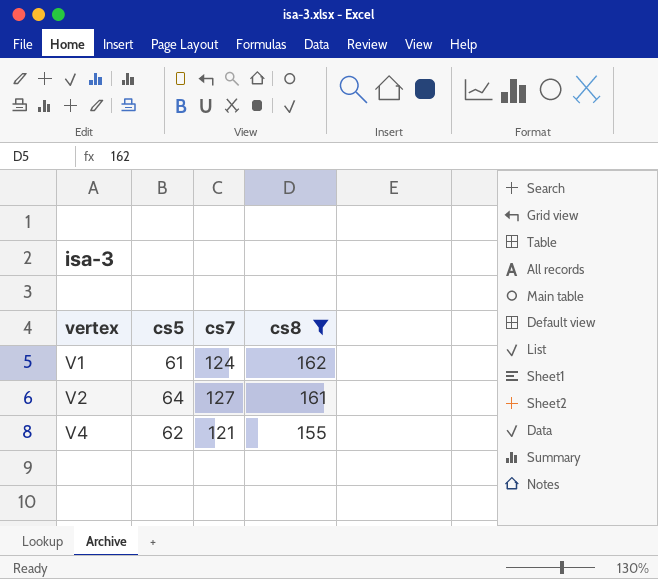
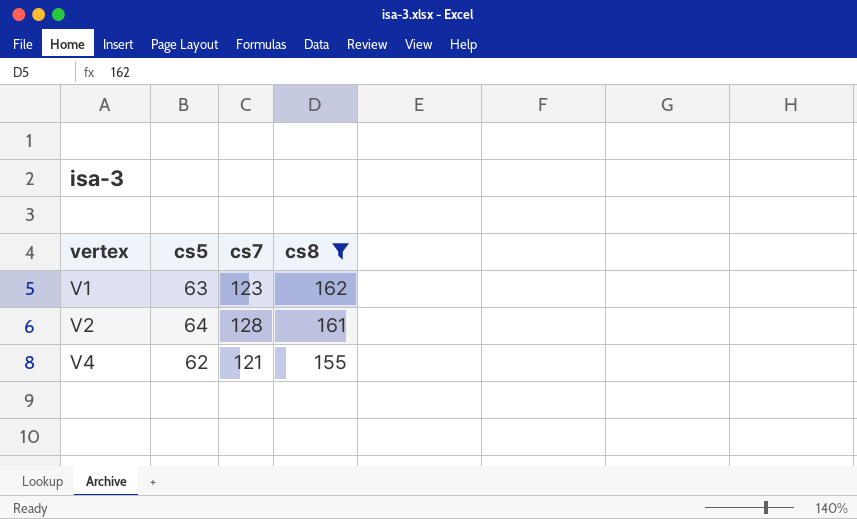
V1 | cs5: 61 -> 63
V1 | cs7: 124 -> 123
V2 | cs7: 127 -> 128

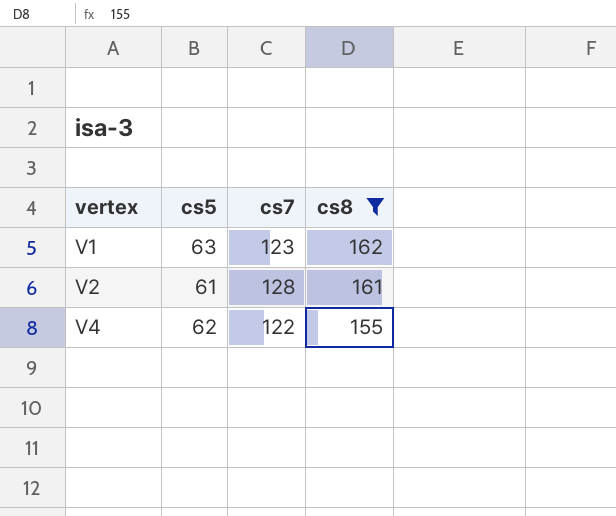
V2 | cs5: 64 -> 61
V4 | cs7: 121 -> 122

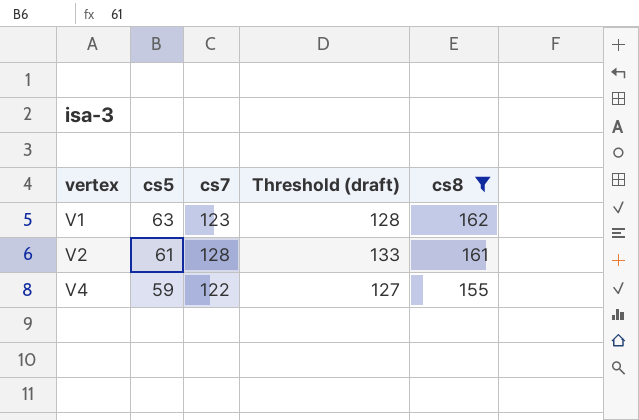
column Threshold (draft) | formula: none -> [cs7] + 5
V4 | cs5: 62 -> 59

